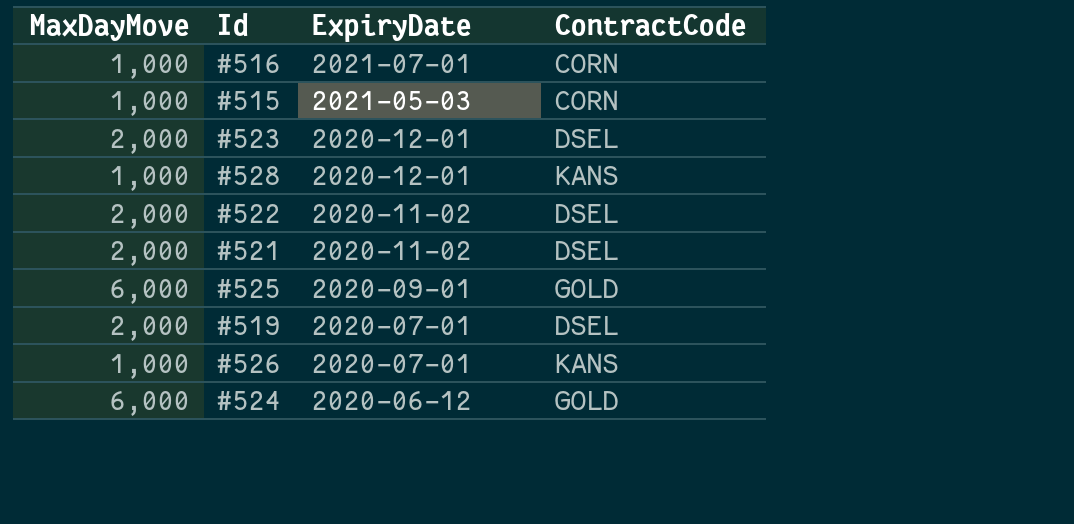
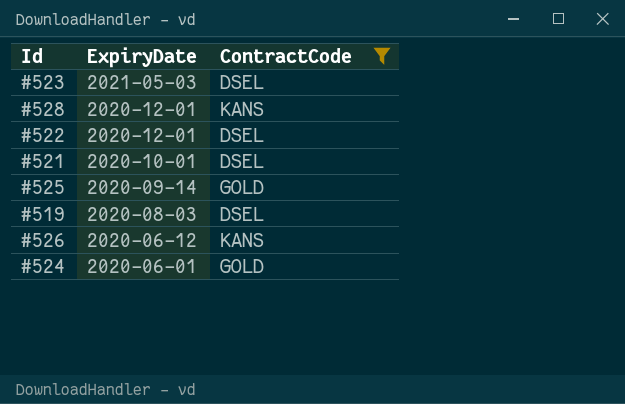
filter: none -> ContractCode != CORN
column MaxDayMove | position: 1 -> none
#523 | ExpiryDate: 2020-12-01 -> 2021-05-03
#522 | ExpiryDate: 2020-11-02 -> 2020-12-01
#521 | ExpiryDate: 2020-11-02 -> 2020-10-01
#525 | ExpiryDate: 2020-09-01 -> 2020-09-14
#519 | ExpiryDate: 2020-07-01 -> 2020-08-03
#526 | ExpiryDate: 2020-07-01 -> 2020-06-12
#524 | ExpiryDate: 2020-06-12 -> 2020-06-01

